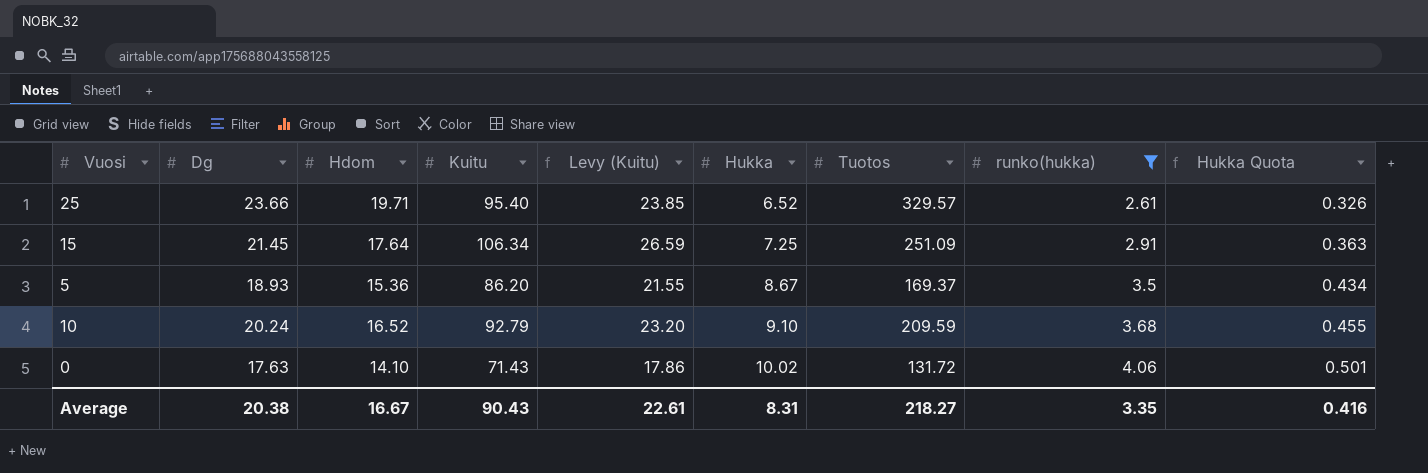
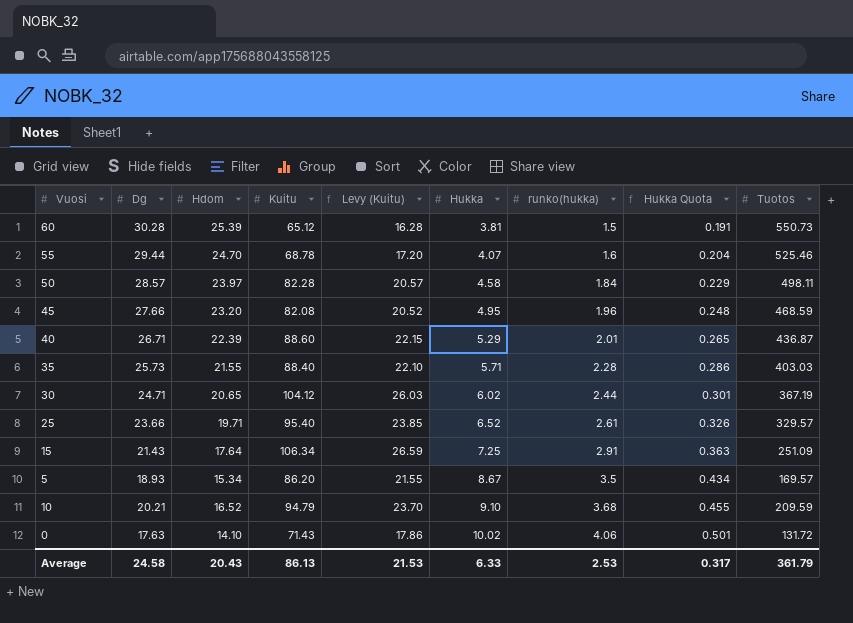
filter: runko(hukka) >= 2.61 -> none
column Tuotos | position: 7 -> 9
15 | Dg: 21.45 -> 21.43
5 | Hdom: 15.36 -> 15.34
5 | Tuotos: 169.37 -> 169.57
10 | Dg: 20.24 -> 20.21
10 | Kuitu: 92.79 -> 94.79
10 | Levy (Kuitu): 23.20 -> 23.70
Average | Dg: 20.38 -> 24.58
Average | Hdom: 16.67 -> 20.43
Average | Kuitu: 90.43 -> 86.13
Average | Levy (Kuitu): 22.61 -> 21.53
Average | Hukka: 8.31 -> 6.33
Average | runko(hukka): 3.35 -> 2.53
Average | Hukka Quota: 0.416 -> 0.317
Average | Tuotos: 218.27 -> 361.79

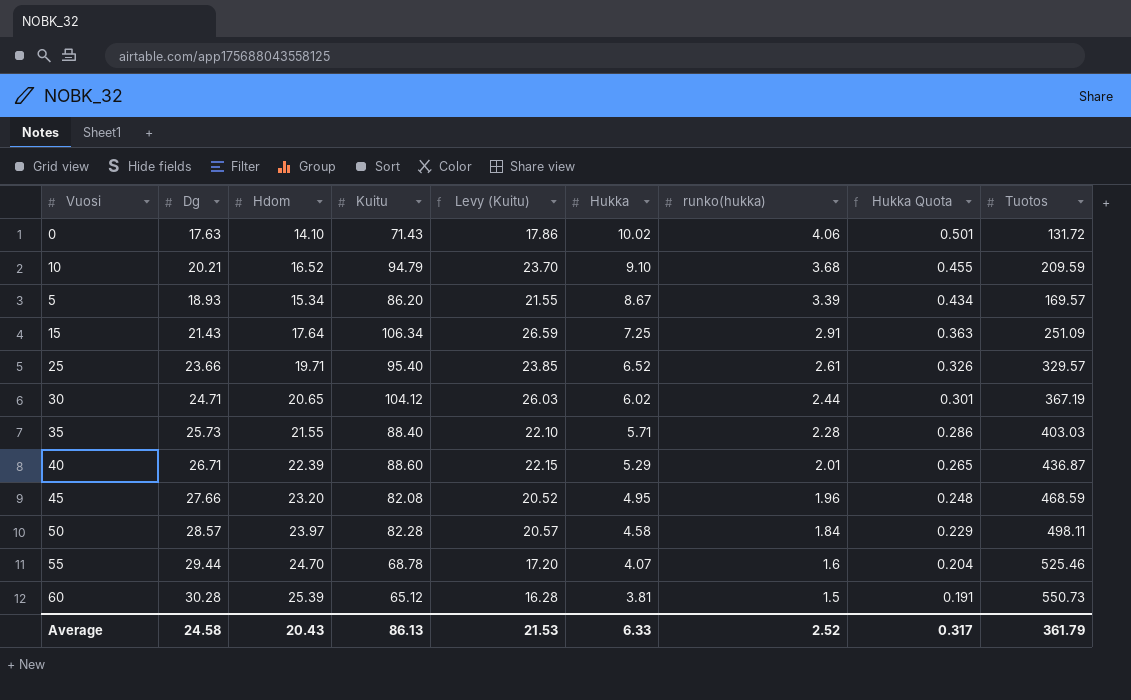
row order: Hukka ascending -> Hukka descending
5 | runko(hukka): 3.5 -> 3.39
Average | runko(hukka): 2.53 -> 2.52

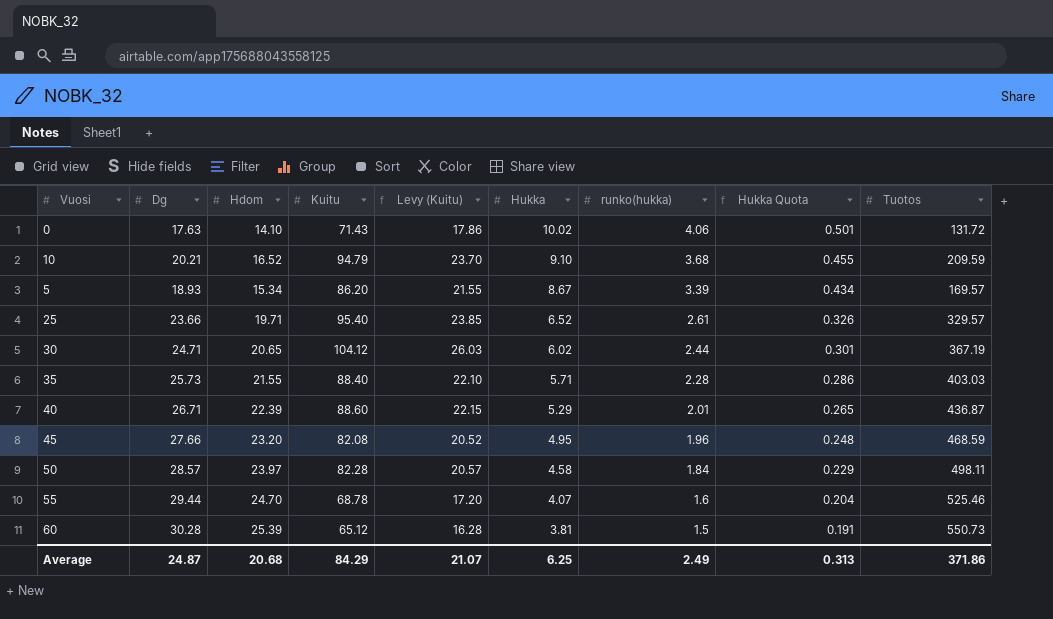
row 15: 21.43 | 17.64 | 106.34 | 26.59 | 7.25 | 2.91 | 0.363 | 251.09 -> none
Average | Dg: 24.58 -> 24.87
Average | Hdom: 20.43 -> 20.68
Average | Kuitu: 86.13 -> 84.29
Average | Levy (Kuitu): 21.53 -> 21.07
Average | Hukka: 6.33 -> 6.25
Average | runko(hukka): 2.52 -> 2.49
Average | Hukka Quota: 0.317 -> 0.313
Average | Tuotos: 361.79 -> 371.86

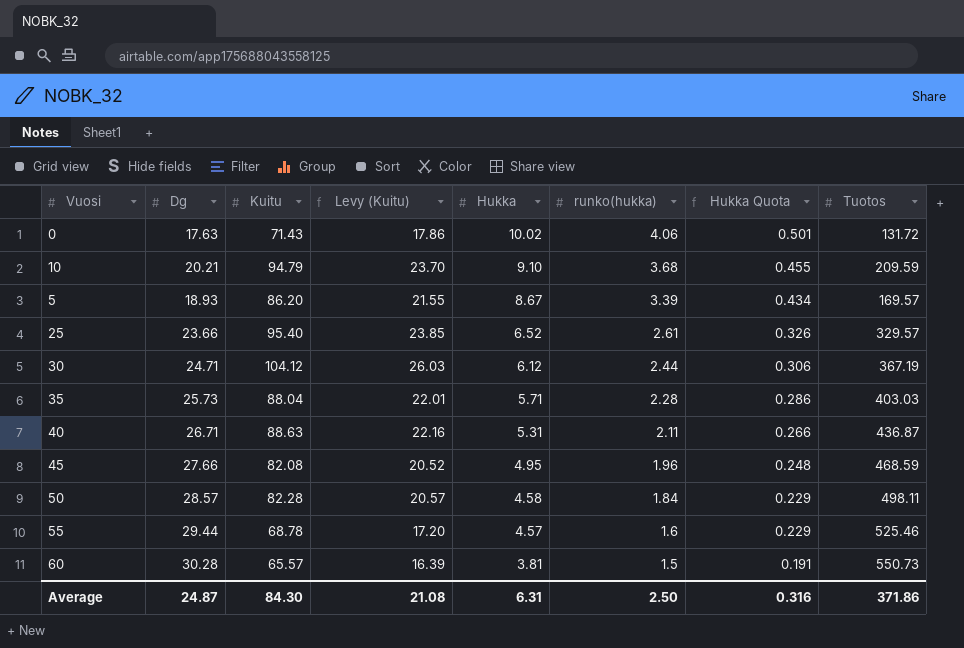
column Hdom | position: 3 -> none
30 | Hukka: 6.02 -> 6.12
30 | Hukka Quota: 0.301 -> 0.306
35 | Kuitu: 88.40 -> 88.04
35 | Levy (Kuitu): 22.10 -> 22.01
40 | Kuitu: 88.60 -> 88.63
40 | Levy (Kuitu): 22.15 -> 22.16
40 | Hukka: 5.29 -> 5.31
40 | runko(hukka): 2.01 -> 2.11
40 | Hukka Quota: 0.265 -> 0.266
55 | Hukka: 4.07 -> 4.57
55 | Hukka Quota: 0.204 -> 0.229
60 | Kuitu: 65.12 -> 65.57
60 | Levy (Kuitu): 16.28 -> 16.39
Average | Kuitu: 84.29 -> 84.30
Average | Levy (Kuitu): 21.07 -> 21.08
Average | Hukka: 6.25 -> 6.31
Average | runko(hukka): 2.49 -> 2.50
Average | Hukka Quota: 0.313 -> 0.316

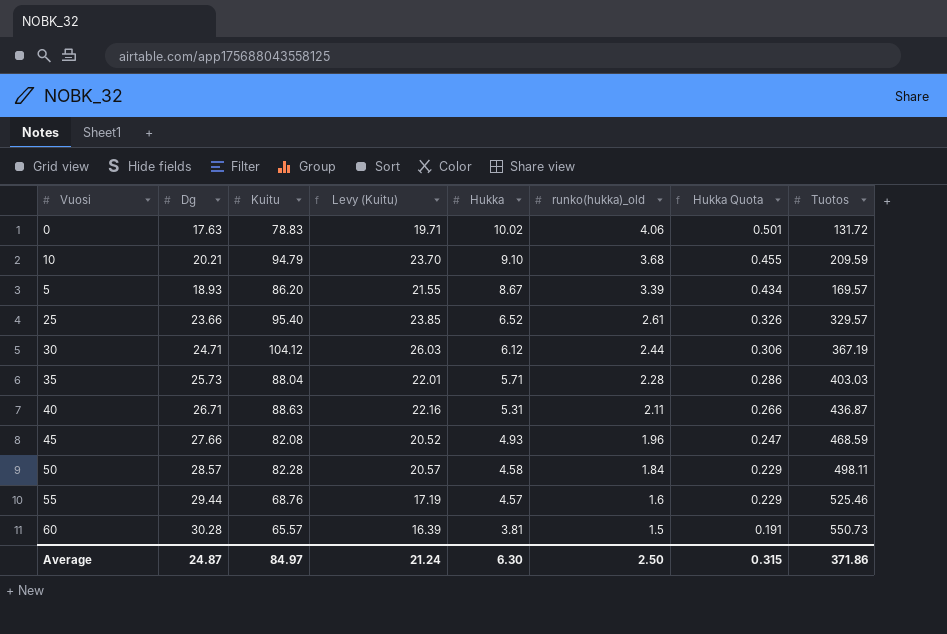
column name: runko(hukka) -> runko(hukka)_old
0 | Kuitu: 71.43 -> 78.83
0 | Levy (Kuitu): 17.86 -> 19.71
45 | Hukka: 4.95 -> 4.93
45 | Hukka Quota: 0.248 -> 0.247
55 | Kuitu: 68.78 -> 68.76
55 | Levy (Kuitu): 17.20 -> 17.19
Average | Kuitu: 84.30 -> 84.97
Average | Levy (Kuitu): 21.08 -> 21.24
Average | Hukka: 6.31 -> 6.30
Average | Hukka Quota: 0.316 -> 0.315

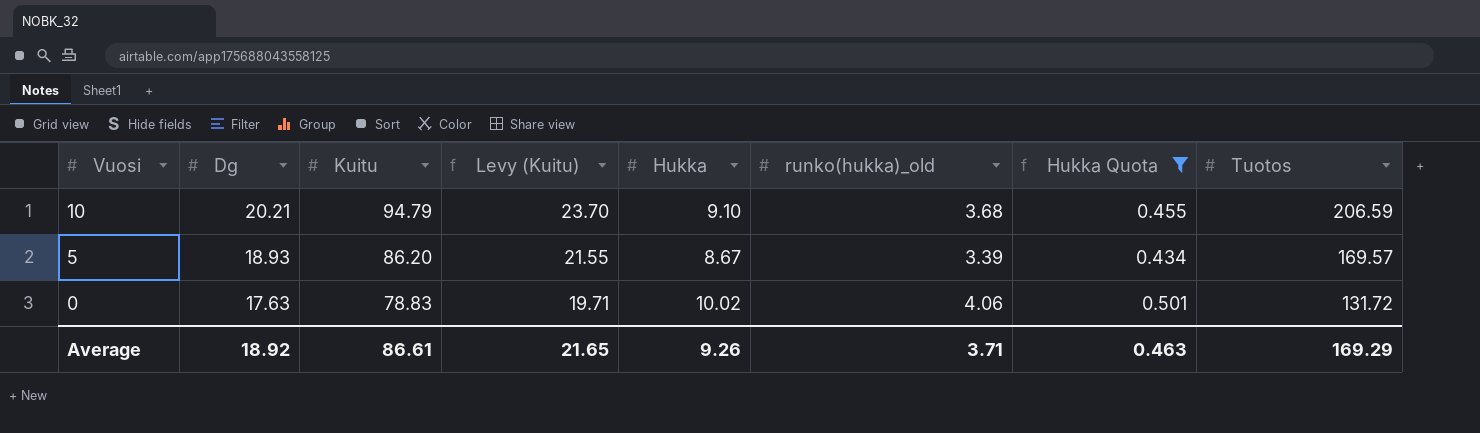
filter: none -> Hukka Quota >= 0.434
row order: Hukka descending -> Vuosi descending
10 | Tuotos: 209.59 -> 206.59
Average | Dg: 24.87 -> 18.92
Average | Kuitu: 84.97 -> 86.61
Average | Levy (Kuitu): 21.24 -> 21.65
Average | Hukka: 6.30 -> 9.26
Average | runko(hukka)_old: 2.50 -> 3.71
Average | Hukka Quota: 0.315 -> 0.463
Average | Tuotos: 371.86 -> 169.29

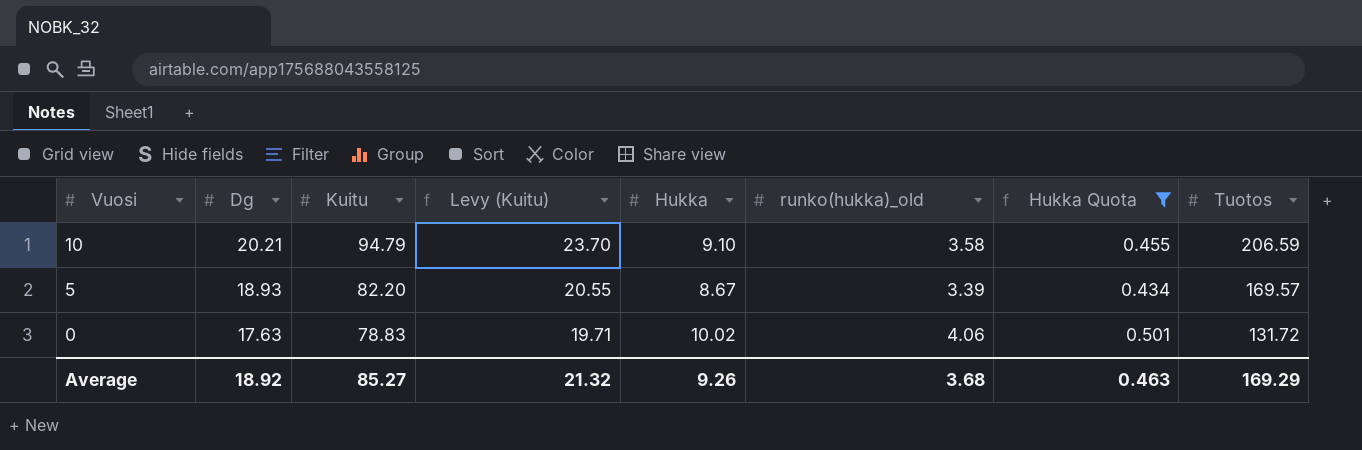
10 | runko(hukka)_old: 3.68 -> 3.58
5 | Kuitu: 86.20 -> 82.20
5 | Levy (Kuitu): 21.55 -> 20.55
Average | Kuitu: 86.61 -> 85.27
Average | Levy (Kuitu): 21.65 -> 21.32
Average | runko(hukka)_old: 3.71 -> 3.68

